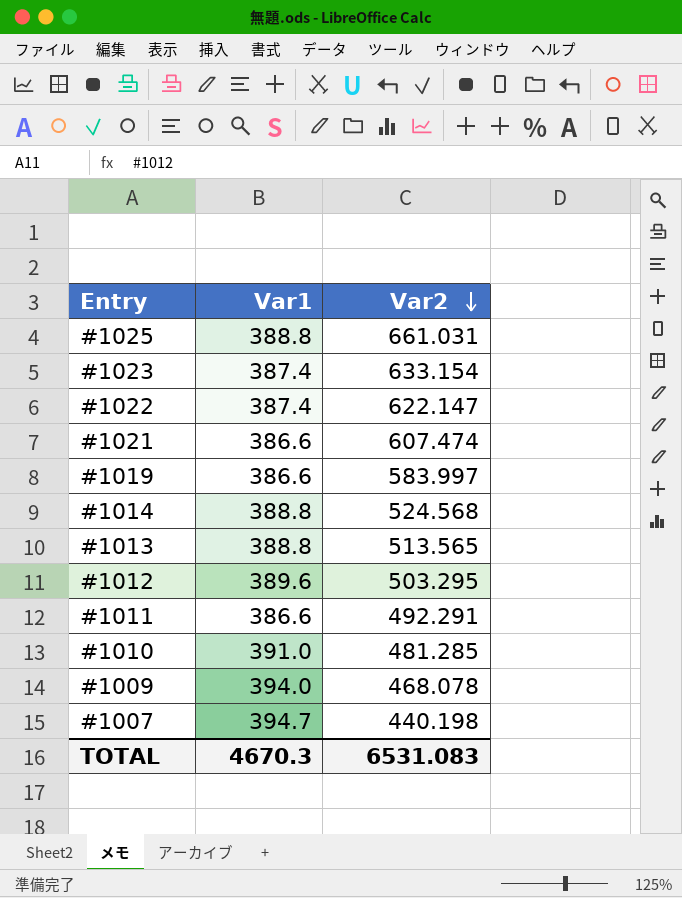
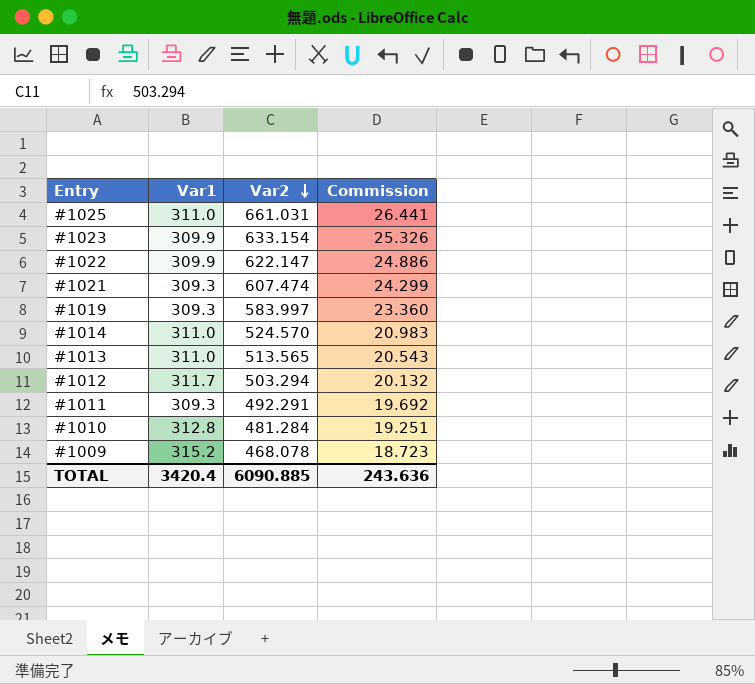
column Commission | formula: none -> [Var2] * 0.04
row #1007: 394.7 | 440.198 -> none
#1025 | Var1: 388.8 -> 311.0
#1023 | Var1: 387.4 -> 309.9
#1022 | Var1: 387.4 -> 309.9
#1021 | Var1: 386.6 -> 309.3
#1019 | Var1: 386.6 -> 309.3
#1014 | Var1: 388.8 -> 311.0
#1014 | Var2: 524.568 -> 524.570
#1013 | Var1: 388.8 -> 311.0
#1012 | Var1: 389.6 -> 311.7
#1012 | Var2: 503.295 -> 503.294
#1011 | Var1: 386.6 -> 309.3
#1010 | Var1: 391.0 -> 312.8
#1010 | Var2: 481.285 -> 481.284
#1009 | Var1: 394.0 -> 315.2
TOTAL | Var1: 4670.3 -> 3420.4
TOTAL | Var2: 6531.083 -> 6090.885

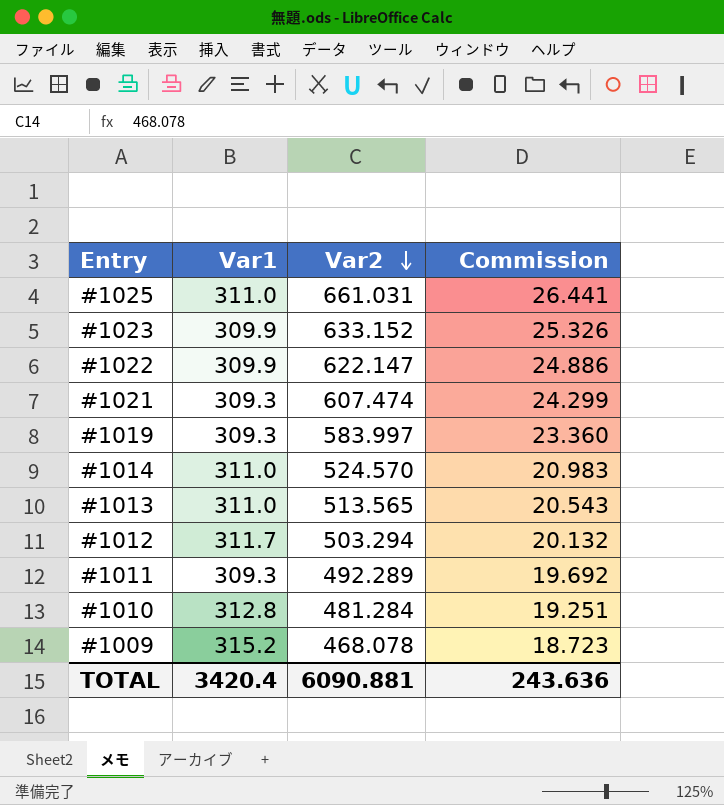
#1023 | Var2: 633.154 -> 633.152
#1011 | Var2: 492.291 -> 492.289
TOTAL | Var2: 6090.885 -> 6090.881

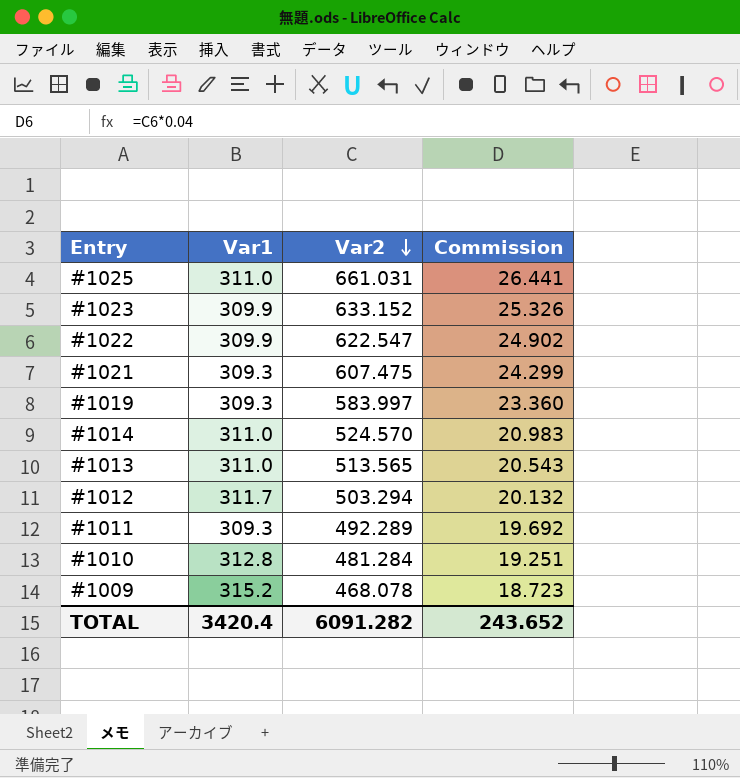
#1022 | Var2: 622.147 -> 622.547
#1022 | Commission: 24.886 -> 24.902
#1021 | Var2: 607.474 -> 607.475
TOTAL | Var2: 6090.881 -> 6091.282
TOTAL | Commission: 243.636 -> 243.652

